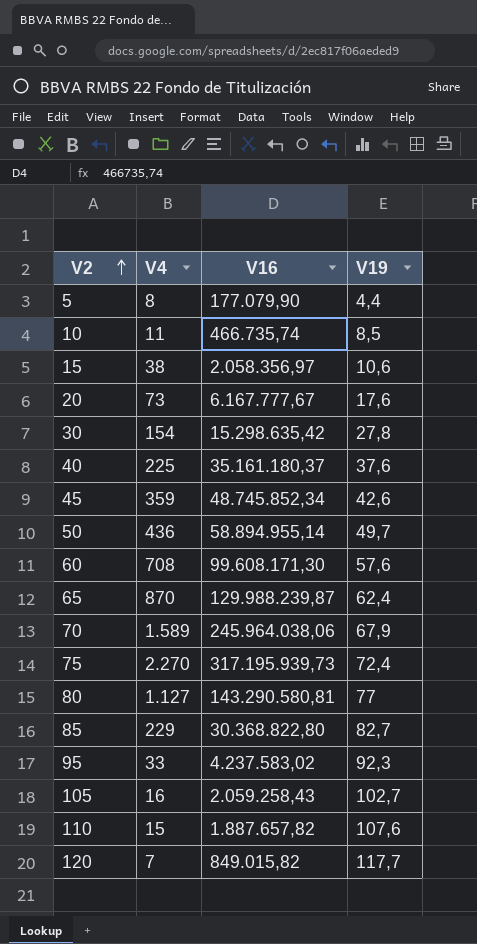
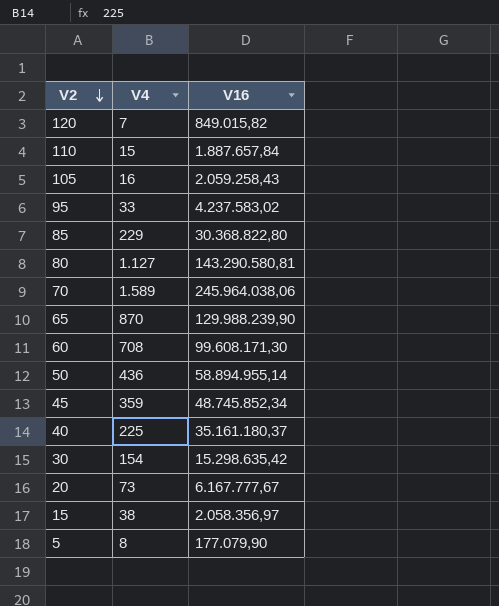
row order: V2 ascending -> V2 descending
column V19 | position: 4 -> none
row 10: 11 | 466.735,74 | 8,5 -> none
row 75: 2.270 | 317.195.939,73 | 72,4 -> none
110 | V16: 1.887.657,82 -> 1.887.657,84
65 | V16: 129.988.239,87 -> 129.988.239,90

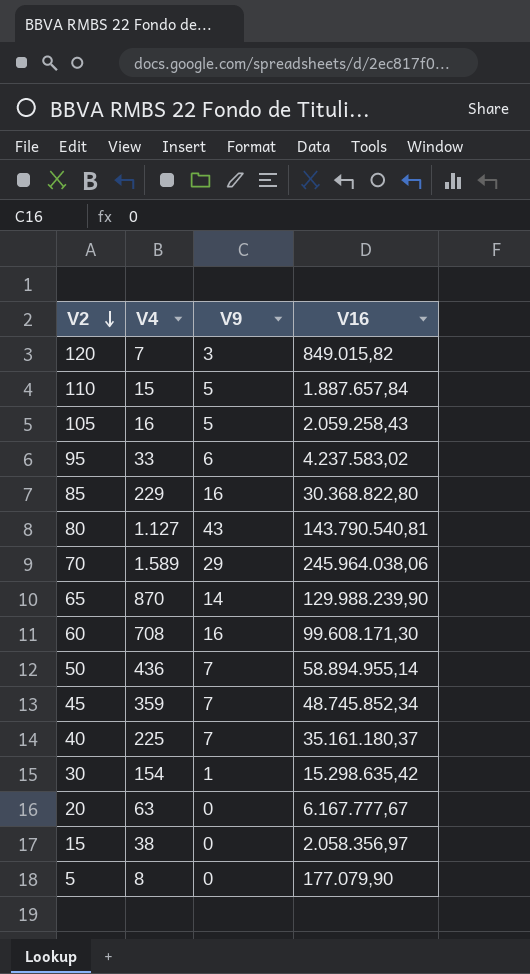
column V9 | position: none -> 3
80 | V16: 143.290.580,81 -> 143.790.540,81
20 | V4: 73 -> 63

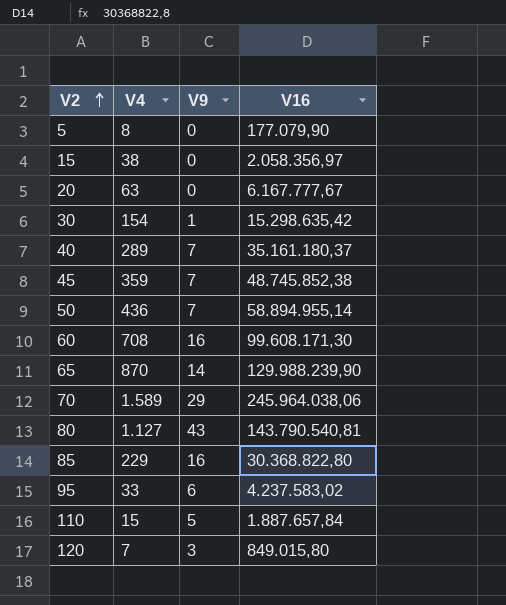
row order: V2 descending -> V2 ascending
row 105: 16 | 5 | 2.059.258,43 -> none
40 | V4: 225 -> 289
45 | V16: 48.745.852,34 -> 48.745.852,38
120 | V16: 849.015,82 -> 849.015,80

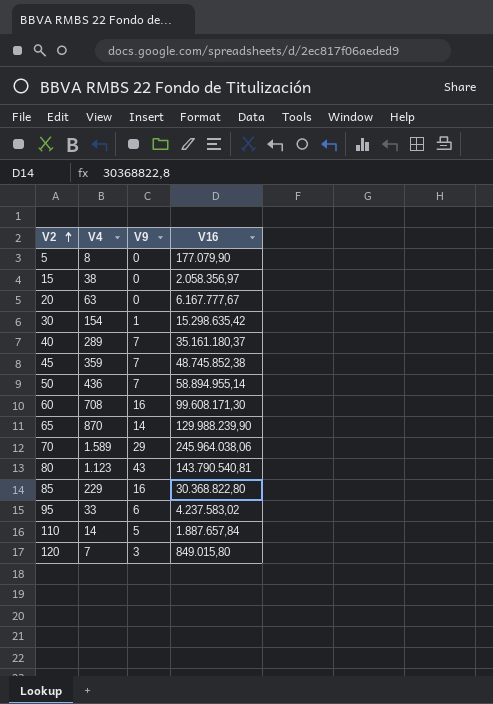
80 | V4: 1.127 -> 1.123
110 | V4: 15 -> 14

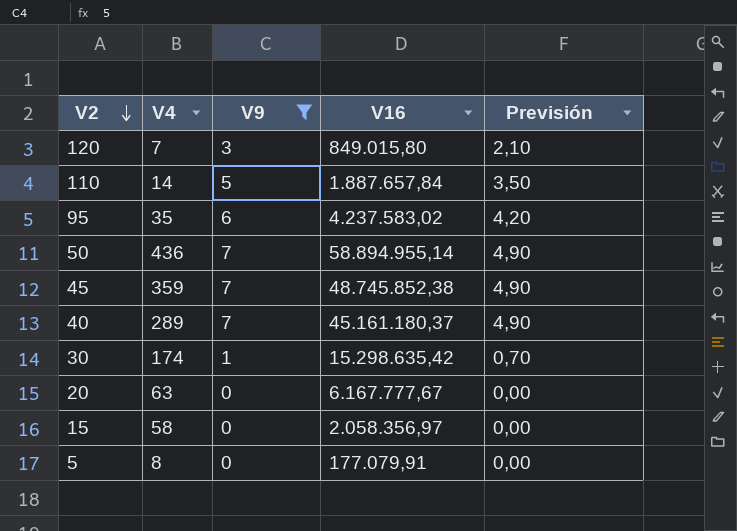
filter: none -> V9 <= 7
row order: V2 ascending -> V2 descending
column Previsión | formula: none -> [V9] * 0,7
95 | V4: 33 -> 35
40 | V16: 35.161.180,37 -> 45.161.180,37
30 | V4: 154 -> 174
15 | V4: 38 -> 58
5 | V16: 177.079,90 -> 177.079,91

